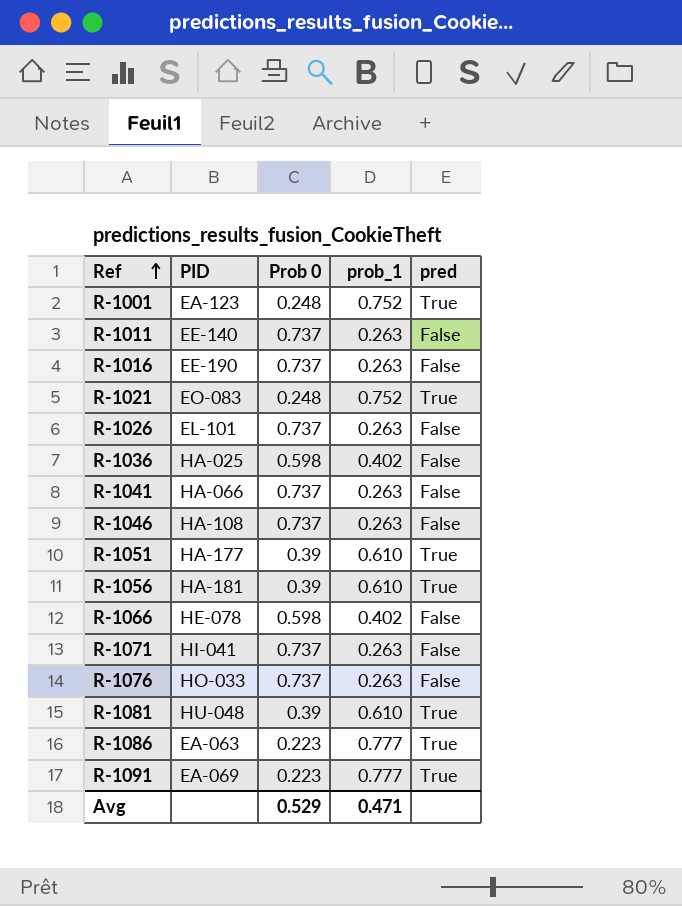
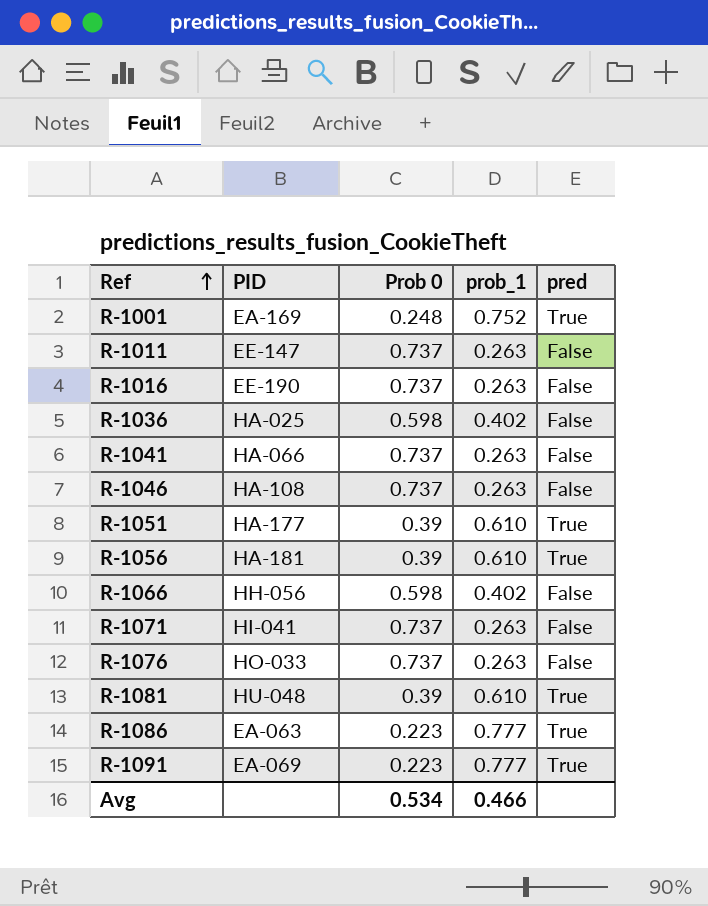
row R-1021: EO-083 | 0.248 | 0.752 | True -> none
row R-1026: EL-101 | 0.737 | 0.263 | False -> none
R-1001 | PID: EA-123 -> EA-169
R-1011 | PID: EE-140 -> EE-147
R-1066 | PID: HE-078 -> HH-056
Avg | Prob 0: 0.529 -> 0.534
Avg | prob_1: 0.471 -> 0.466

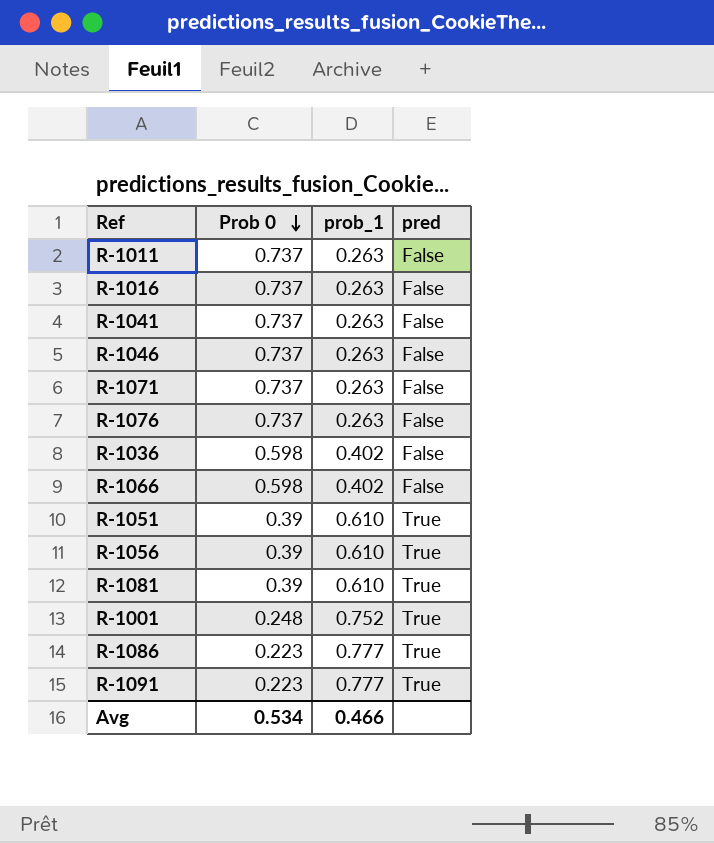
row order: Ref ascending -> Prob 0 descending
column PID | position: 2 -> none

